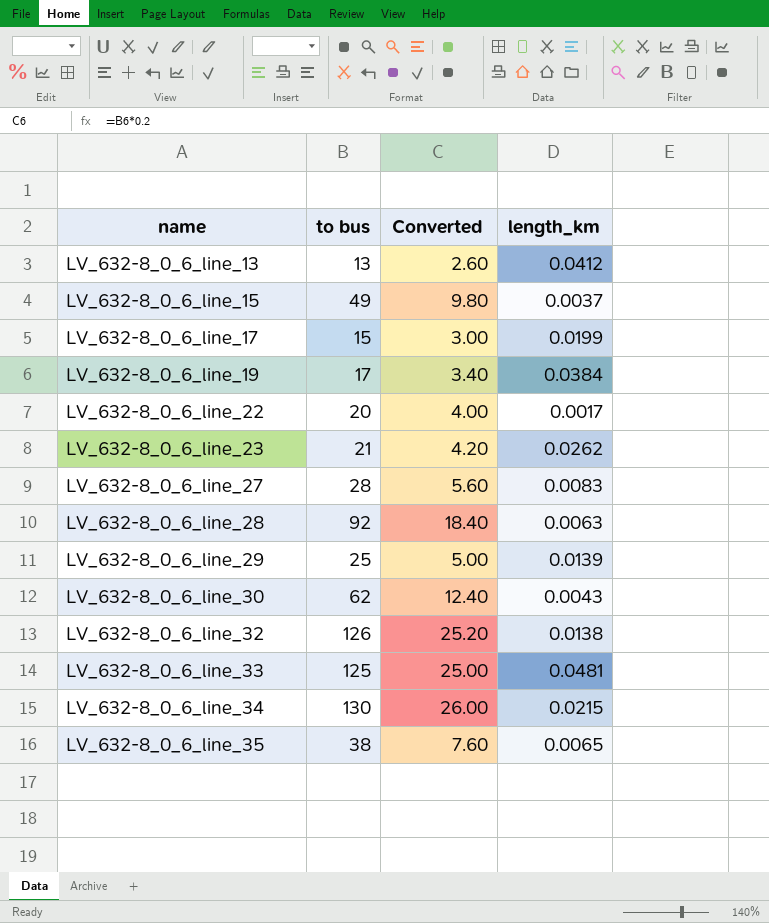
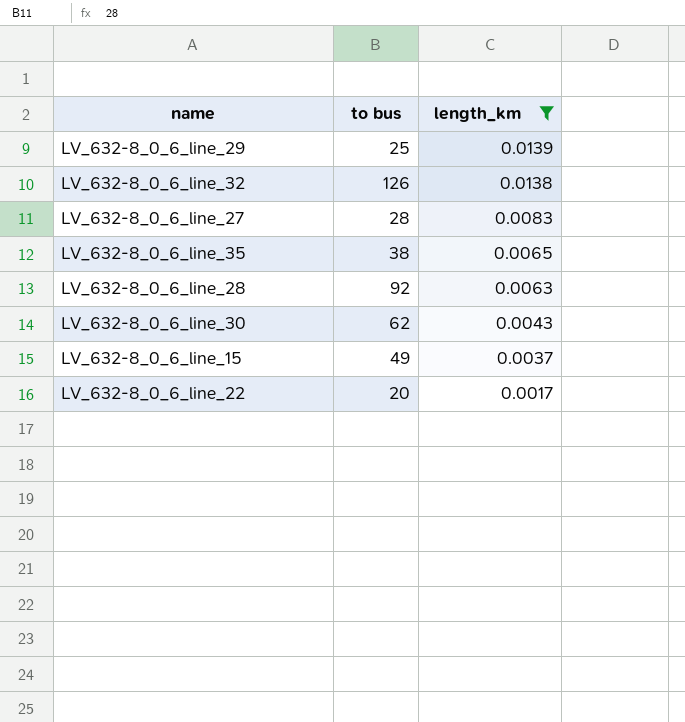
filter: none -> length_km <= 0.0139
row order: name ascending -> length_km descending
column Converted | formula: [to bus] * 0.2 -> none

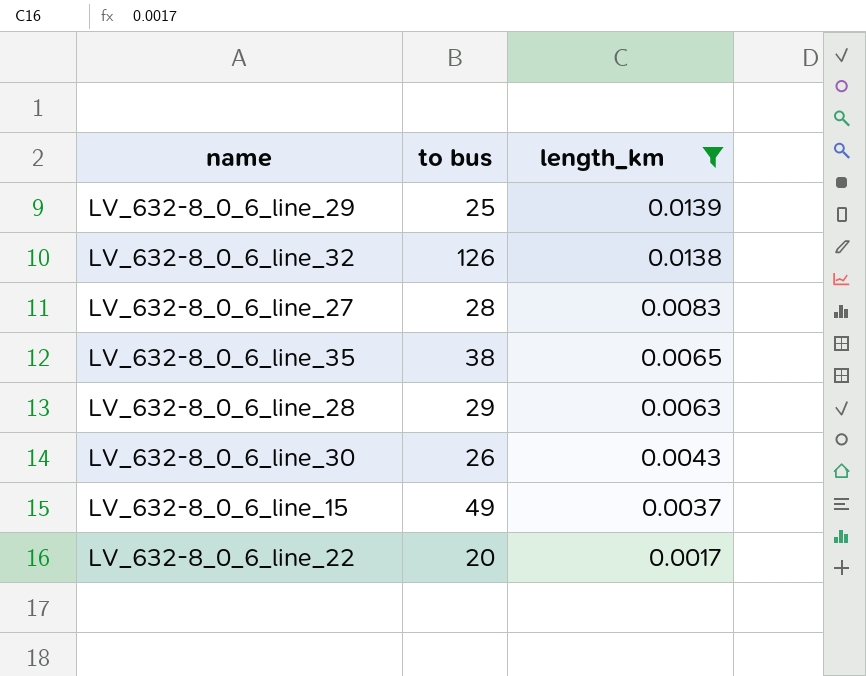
LV_632-8_0_6_line_28 | to bus: 92 -> 29
LV_632-8_0_6_line_30 | to bus: 62 -> 26

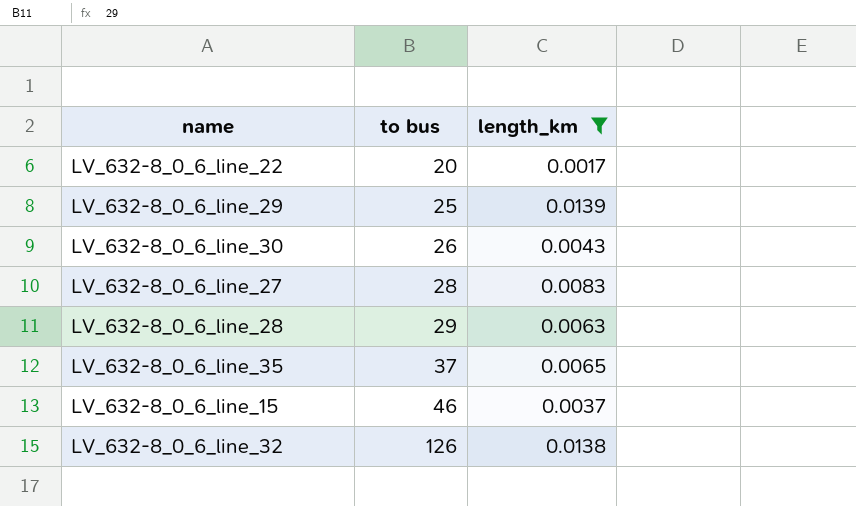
row order: length_km descending -> to bus ascending
LV_632-8_0_6_line_35 | to bus: 38 -> 37
LV_632-8_0_6_line_15 | to bus: 49 -> 46

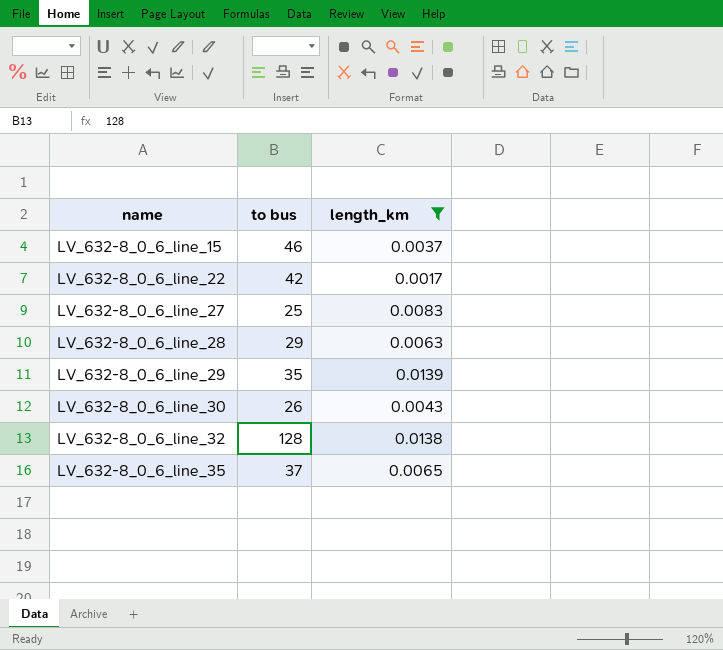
row order: to bus ascending -> name ascending
LV_632-8_0_6_line_22 | to bus: 20 -> 42
LV_632-8_0_6_line_27 | to bus: 28 -> 25
LV_632-8_0_6_line_29 | to bus: 25 -> 35
LV_632-8_0_6_line_32 | to bus: 126 -> 128

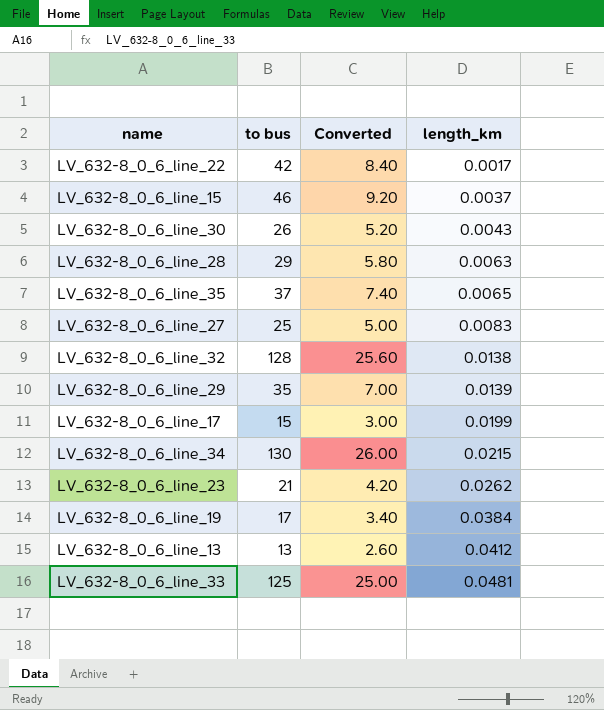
filter: length_km <= 0.0139 -> none
row order: name ascending -> length_km ascending
column Converted | formula: none -> [to bus] * 0.2

